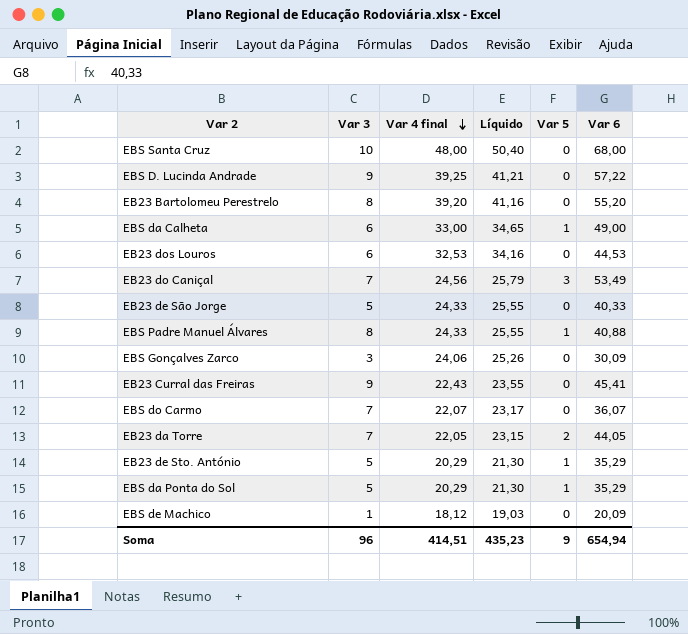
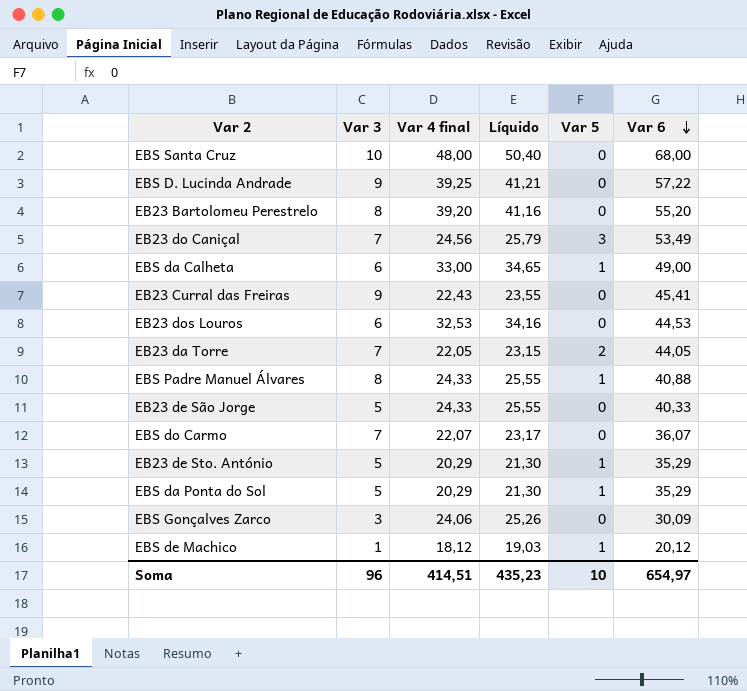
row order: Var 4 final descending -> Var 6 descending
EBS de Machico | Var 5: 0 -> 1
EBS de Machico | Var 6: 20,09 -> 20,12
Soma | Var 5: 9 -> 10
Soma | Var 6: 654,94 -> 654,97

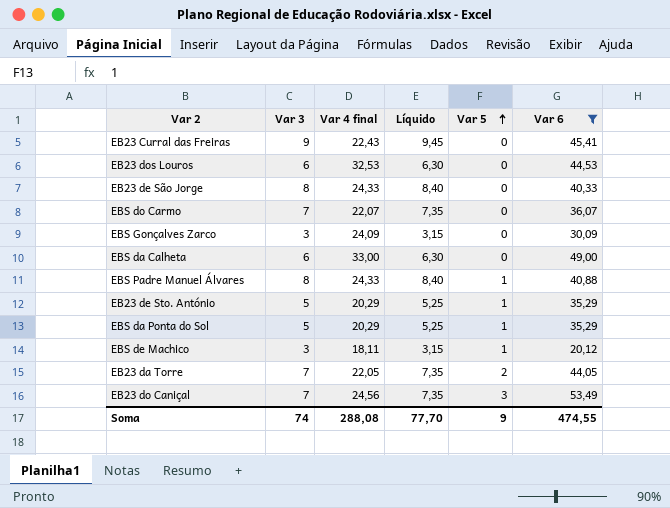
filter: none -> Var 6 <= 53,49
row order: Var 6 descending -> Var 5 ascending
column Líquido | formula: [Var 4 final] * 1,05 -> [Var 3] * 1,05
EB23 de São Jorge | Var 3: 5 -> 8
EBS Gonçalves Zarco | Var 4 final: 24,06 -> 24,09
EBS da Calheta | Var 5: 1 -> 0
EBS de Machico | Var 3: 1 -> 3
EBS de Machico | Var 4 final: 18,12 -> 18,11
Soma | Var 3: 96 -> 74
Soma | Var 4 final: 414,51 -> 288,08
Soma | Líquido: 435,23 -> 77,70
Soma | Var 5: 10 -> 9
Soma | Var 6: 654,97 -> 474,55

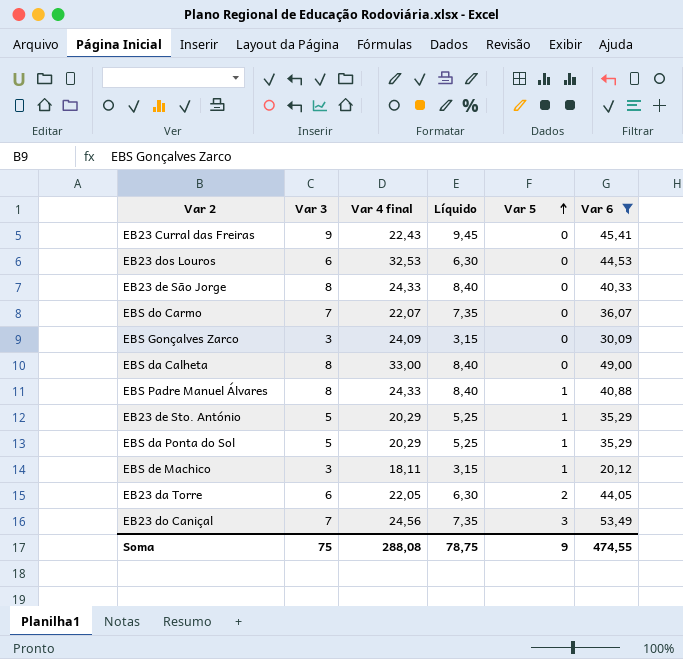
EBS da Calheta | Var 3: 6 -> 8
EBS da Calheta | Líquido: 6,30 -> 8,40
EB23 da Torre | Var 3: 7 -> 6
EB23 da Torre | Líquido: 7,35 -> 6,30
Soma | Var 3: 74 -> 75
Soma | Líquido: 77,70 -> 78,75

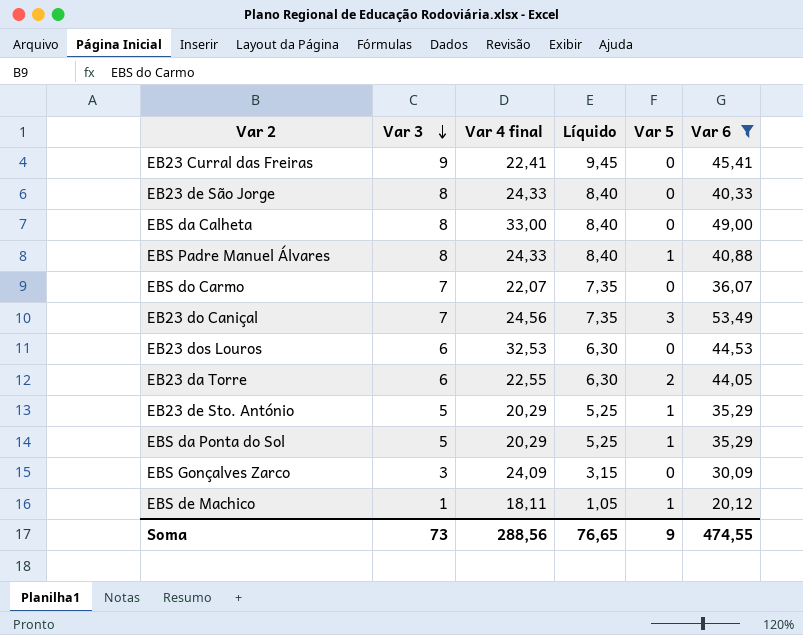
row order: Var 5 ascending -> Var 3 descending
EB23 Curral das Freiras | Var 4 final: 22,43 -> 22,41
EB23 da Torre | Var 4 final: 22,05 -> 22,55
EBS de Machico | Var 3: 3 -> 1
EBS de Machico | Líquido: 3,15 -> 1,05
Soma | Var 3: 75 -> 73
Soma | Var 4 final: 288,08 -> 288,56
Soma | Líquido: 78,75 -> 76,65

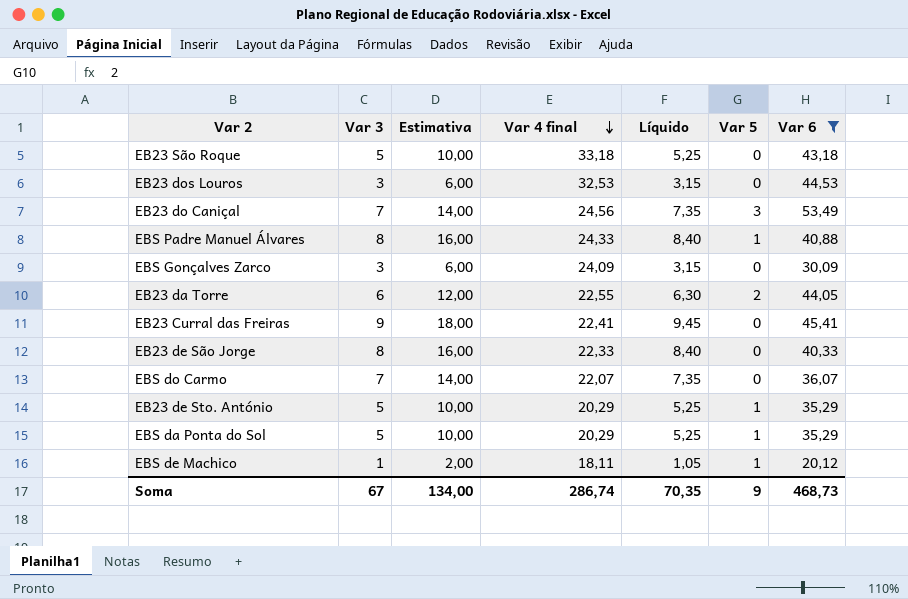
row order: Var 3 descending -> Var 4 final descending
column Estimativa | formula: none -> [Var 3] * 2
row EBS da Calheta: 8 | 33,00 | 8,40 | 0 | 49,00 -> none
row EB23 São Roque: none -> 5 | 10,00 | 33,18 | 5,25 | 0 | 43,18
EB23 dos Louros | Var 3: 6 -> 3
EB23 dos Louros | Líquido: 6,30 -> 3,15
EB23 de São Jorge | Var 4 final: 24,33 -> 22,33
Soma | Var 3: 73 -> 67
Soma | Var 4 final: 288,56 -> 286,74
Soma | Líquido: 76,65 -> 70,35
Soma | Var 6: 474,55 -> 468,73

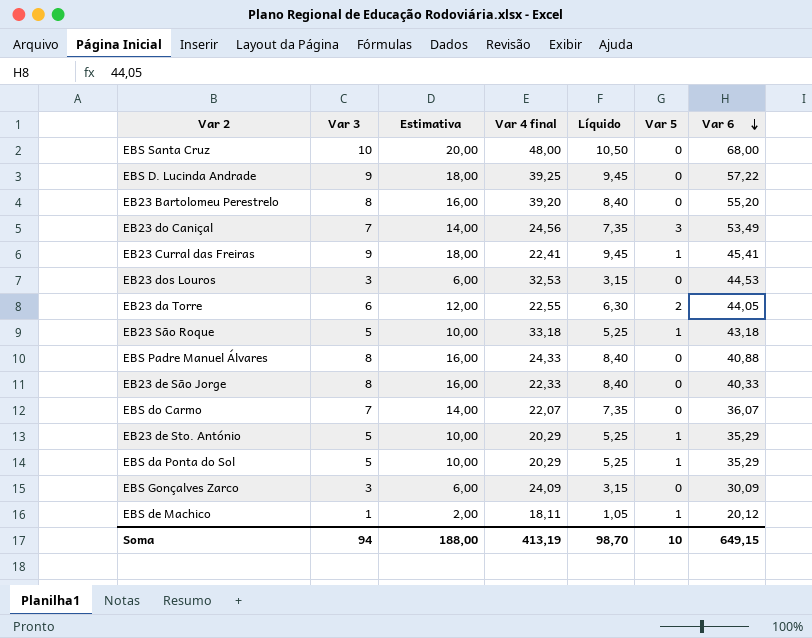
filter: Var 6 <= 53,49 -> none
row order: Var 4 final descending -> Var 6 descending
EB23 Curral das Freiras | Var 5: 0 -> 1
EB23 São Roque | Var 5: 0 -> 1
EBS Padre Manuel Álvares | Var 5: 1 -> 0
Soma | Var 3: 67 -> 94
Soma | Estimativa: 134,00 -> 188,00
Soma | Var 4 final: 286,74 -> 413,19
Soma | Líquido: 70,35 -> 98,70
Soma | Var 5: 9 -> 10
Soma | Var 6: 468,73 -> 649,15

